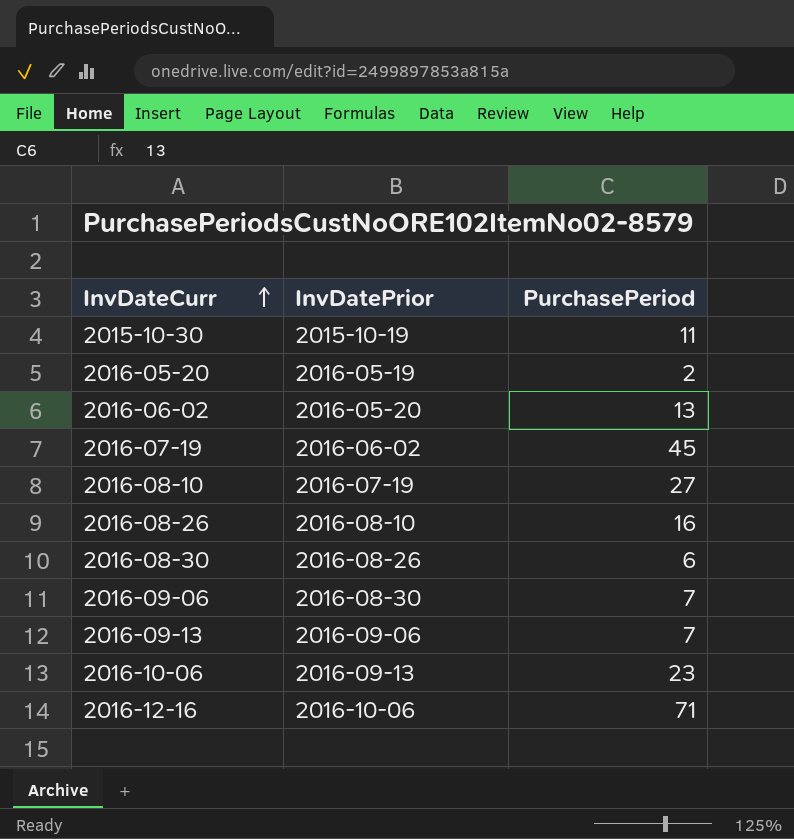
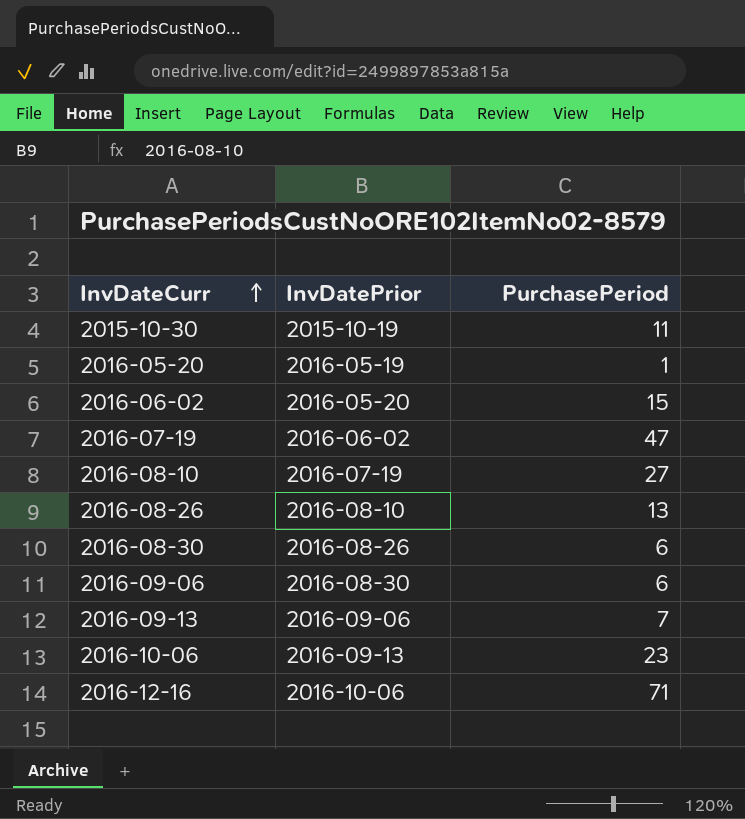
2016-05-20 | PurchasePeriod: 2 -> 1
2016-06-02 | PurchasePeriod: 13 -> 15
2016-07-19 | PurchasePeriod: 45 -> 47
2016-08-26 | PurchasePeriod: 16 -> 13
2016-09-06 | PurchasePeriod: 7 -> 6

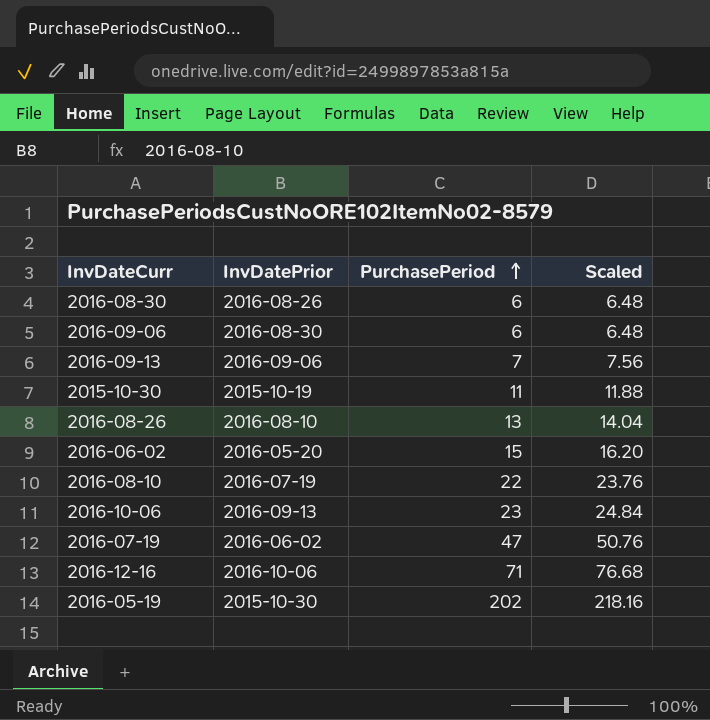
row order: InvDateCurr ascending -> PurchasePeriod ascending
column Scaled | formula: none -> [PurchasePeriod] * 1.08
row 2016-05-20: 2016-05-19 | 1 -> none
2016-08-10 | PurchasePeriod: 27 -> 22
row 2016-05-19: none -> 2015-10-30 | 202 | 218.16

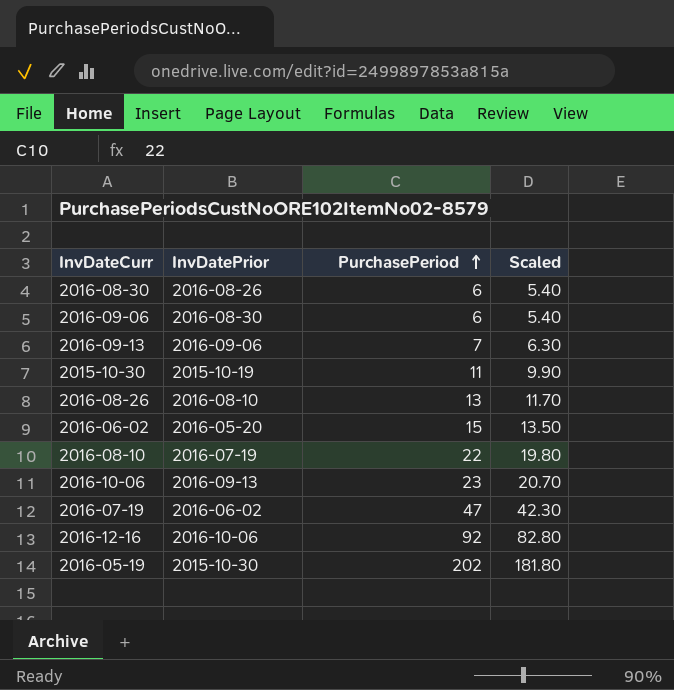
column Scaled | formula: [PurchasePeriod] * 1.08 -> [PurchasePeriod] * 0.9
2016-12-16 | PurchasePeriod: 71 -> 92

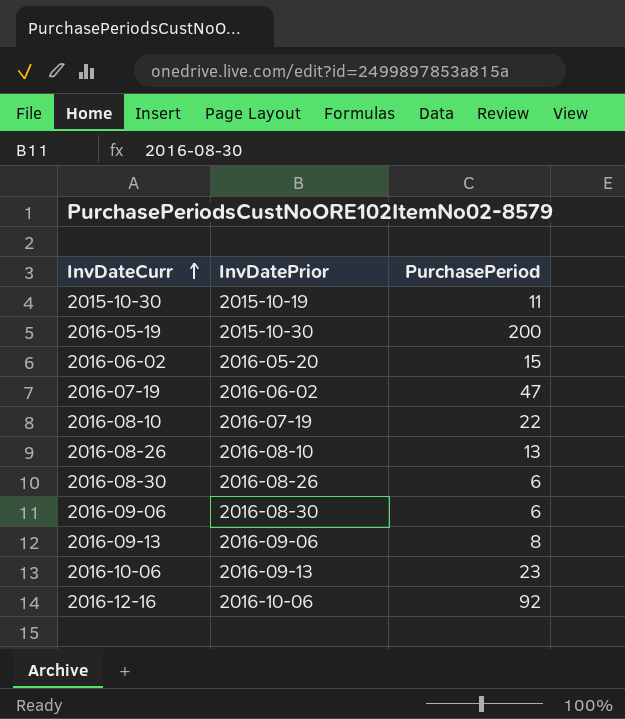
row order: PurchasePeriod ascending -> InvDateCurr ascending
column Scaled | formula: [PurchasePeriod] * 0.9 -> none
2016-05-19 | PurchasePeriod: 202 -> 200
2016-09-13 | PurchasePeriod: 7 -> 8

